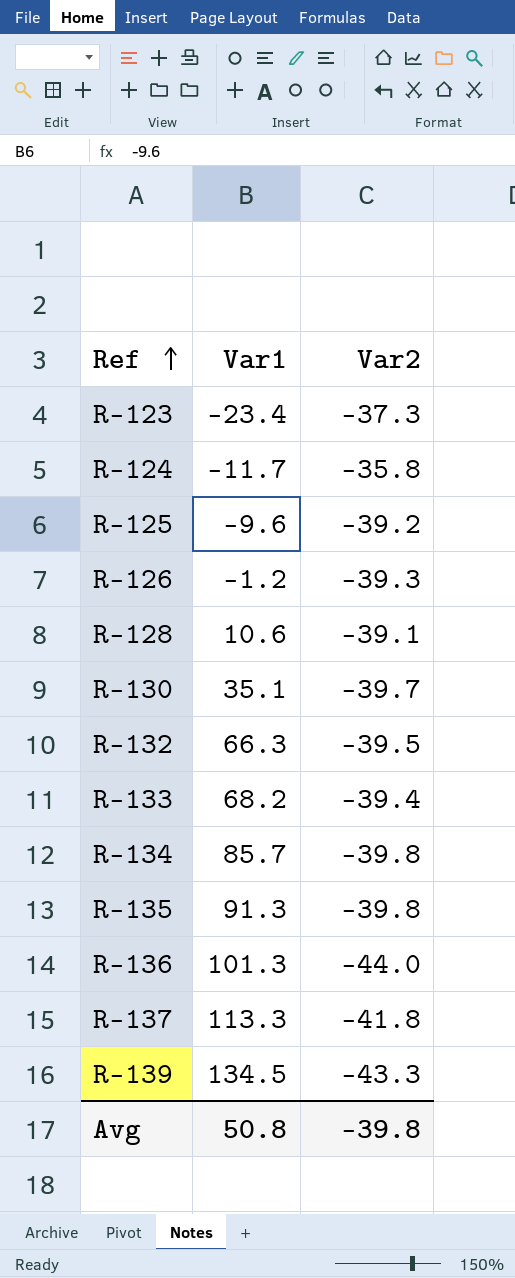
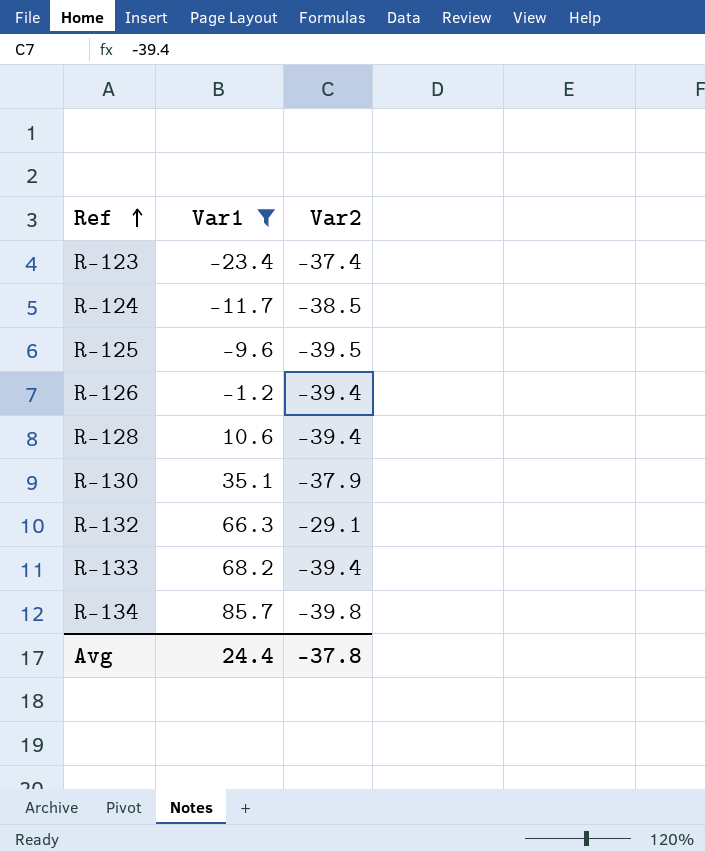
filter: none -> Var1 <= 85.7
R-123 | Var2: -37.3 -> -37.4
R-124 | Var2: -35.8 -> -38.5
R-125 | Var2: -39.2 -> -39.5
R-126 | Var2: -39.3 -> -39.4
R-128 | Var2: -39.1 -> -39.4
R-130 | Var2: -39.7 -> -37.9
R-132 | Var2: -39.5 -> -29.1
Avg | Var1: 50.8 -> 24.4
Avg | Var2: -39.8 -> -37.8

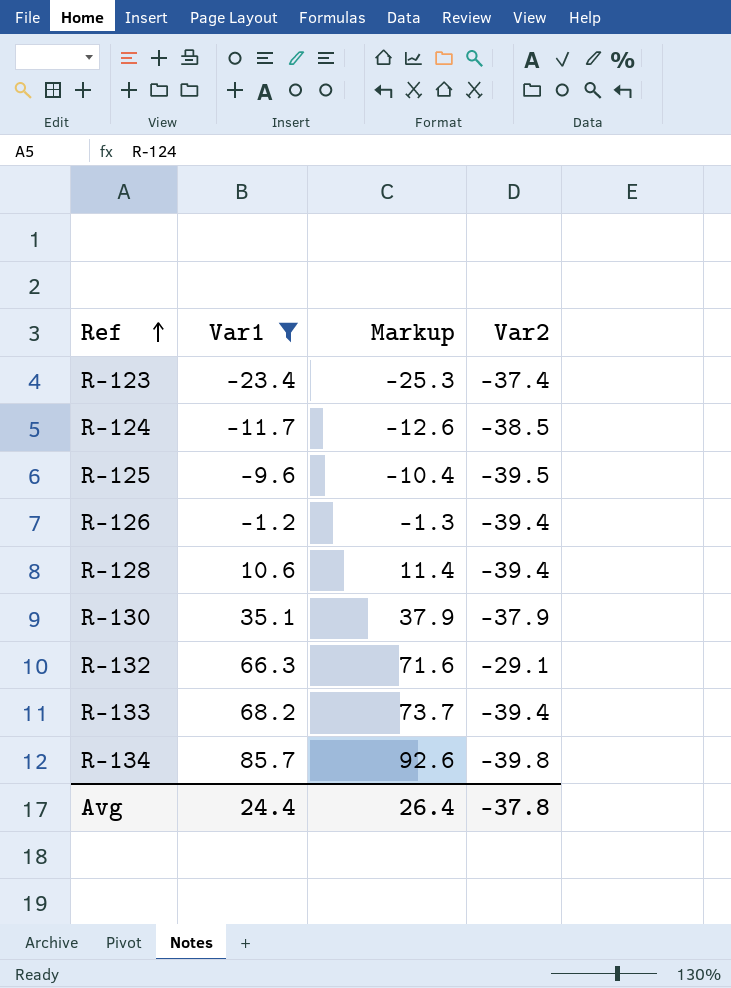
column Markup | formula: none -> [Var1] * 1.08

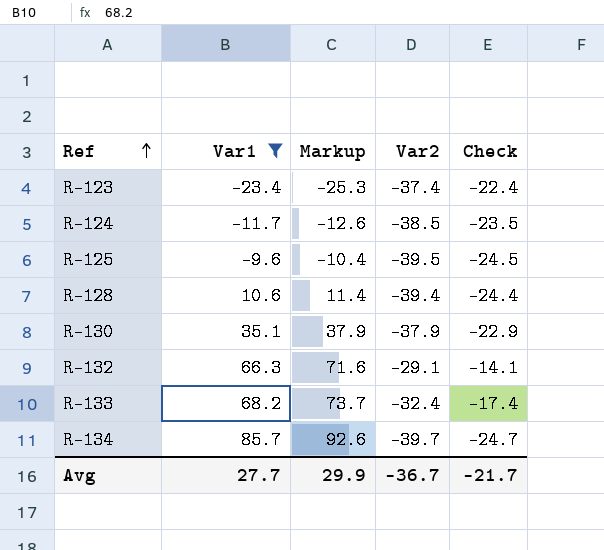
column Check | formula: none -> [Var2] + 15
row R-126: -1.2 | -1.3 | -39.4 -> none
R-133 | Var2: -39.4 -> -32.4
R-134 | Var2: -39.8 -> -39.7
Avg | Var1: 24.4 -> 27.7
Avg | Markup: 26.4 -> 29.9
Avg | Var2: -37.8 -> -36.7

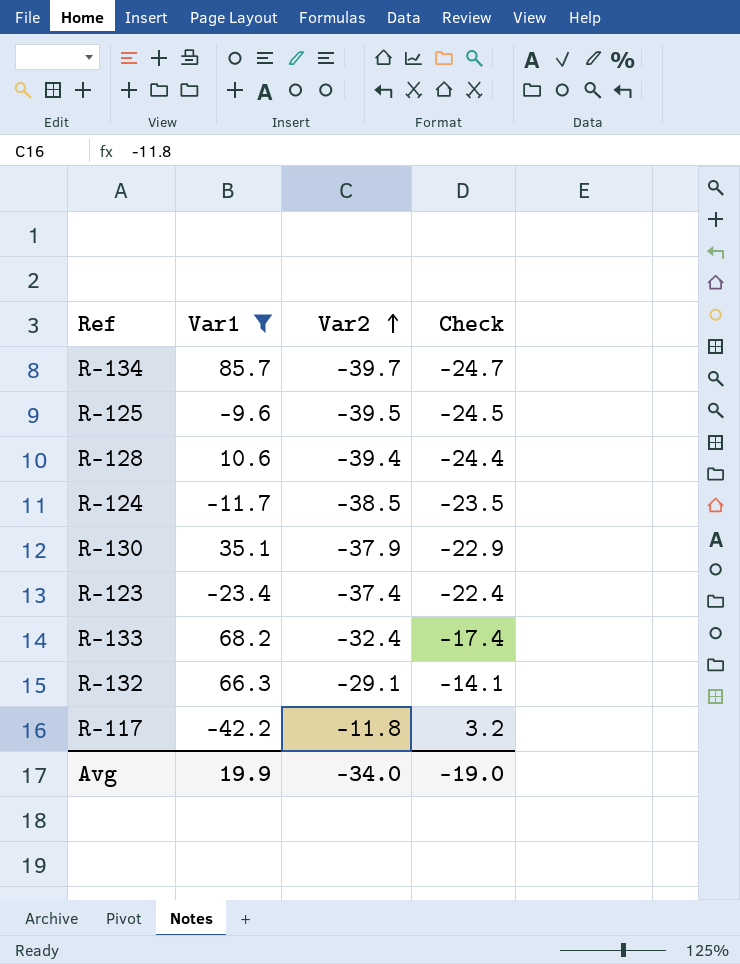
row order: Ref ascending -> Var2 ascending
column Markup | formula: [Var1] * 1.08 -> none
row R-117: none -> -42.2 | -11.8 | 3.2
Avg | Var1: 27.7 -> 19.9
Avg | Var2: -36.7 -> -34.0
Avg | Check: -21.7 -> -19.0

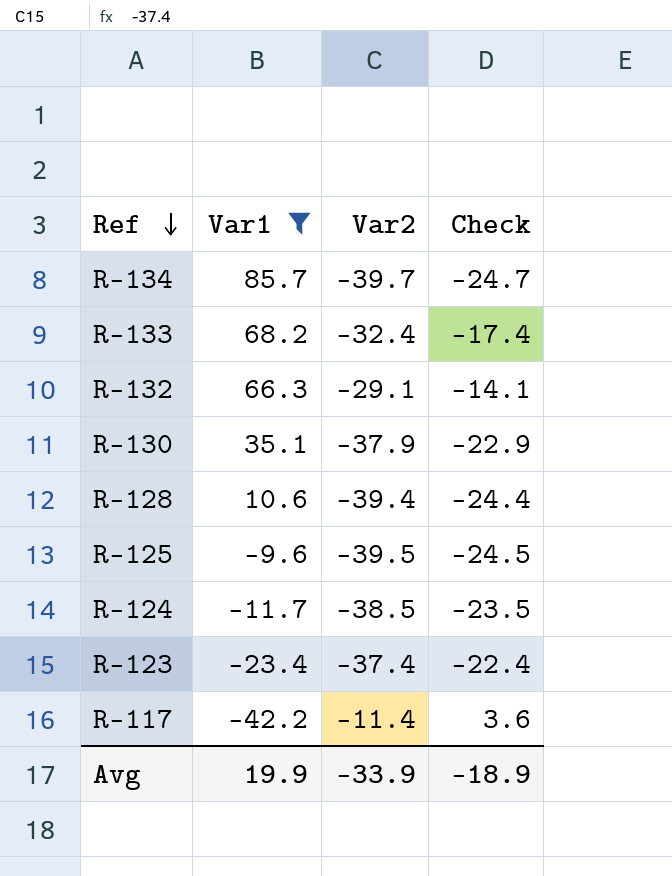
row order: Var2 ascending -> Ref descending
R-117 | Var2: -11.8 -> -11.4
R-117 | Check: 3.2 -> 3.6
Avg | Var2: -34.0 -> -33.9
Avg | Check: -19.0 -> -18.9

